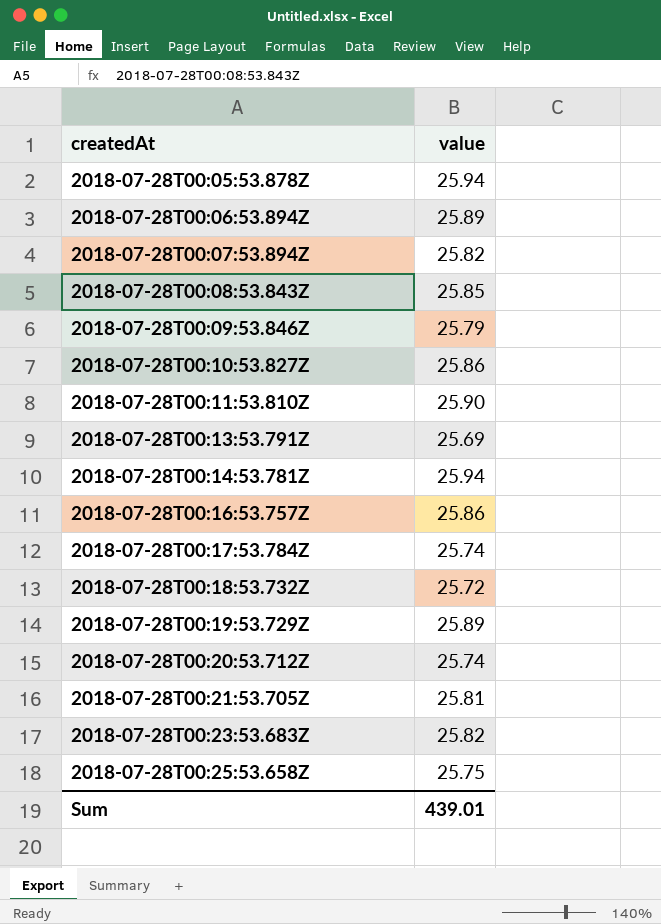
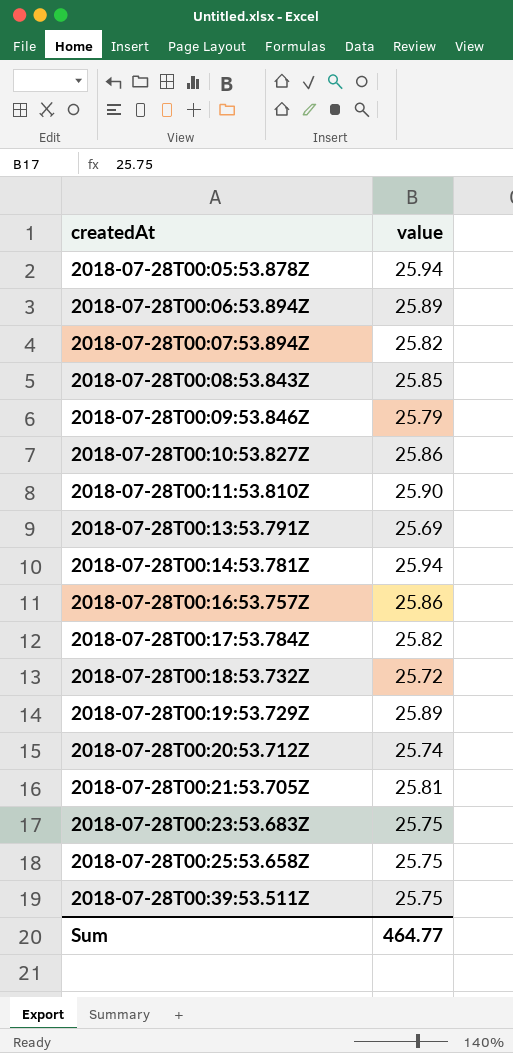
2018-07-28T00:17:53.784Z | value: 25.74 -> 25.82
2018-07-28T00:23:53.683Z | value: 25.82 -> 25.75
row 2018-07-28T00:39:53.511Z: none -> 25.75
Sum | value: 439.01 -> 464.77

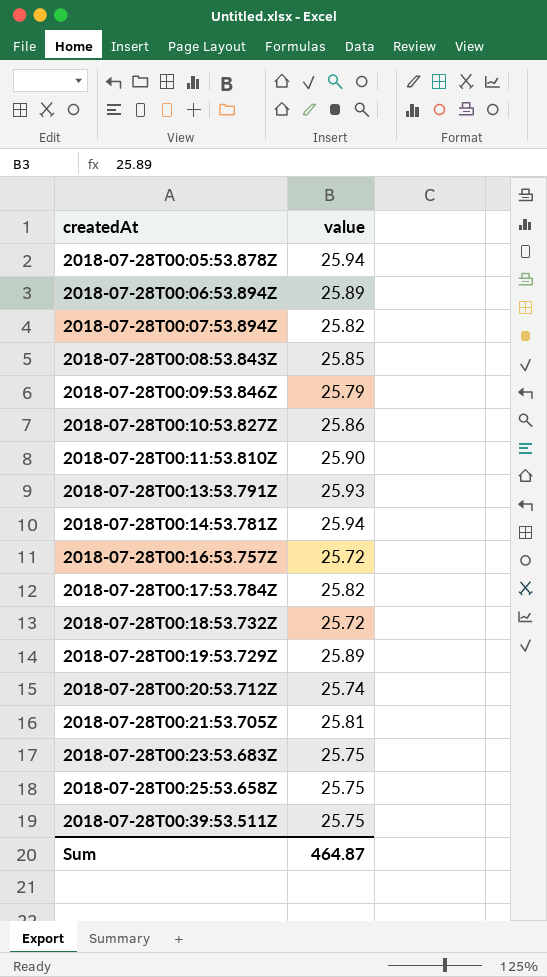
2018-07-28T00:13:53.791Z | value: 25.69 -> 25.93
2018-07-28T00:16:53.757Z | value: 25.86 -> 25.72
Sum | value: 464.77 -> 464.87

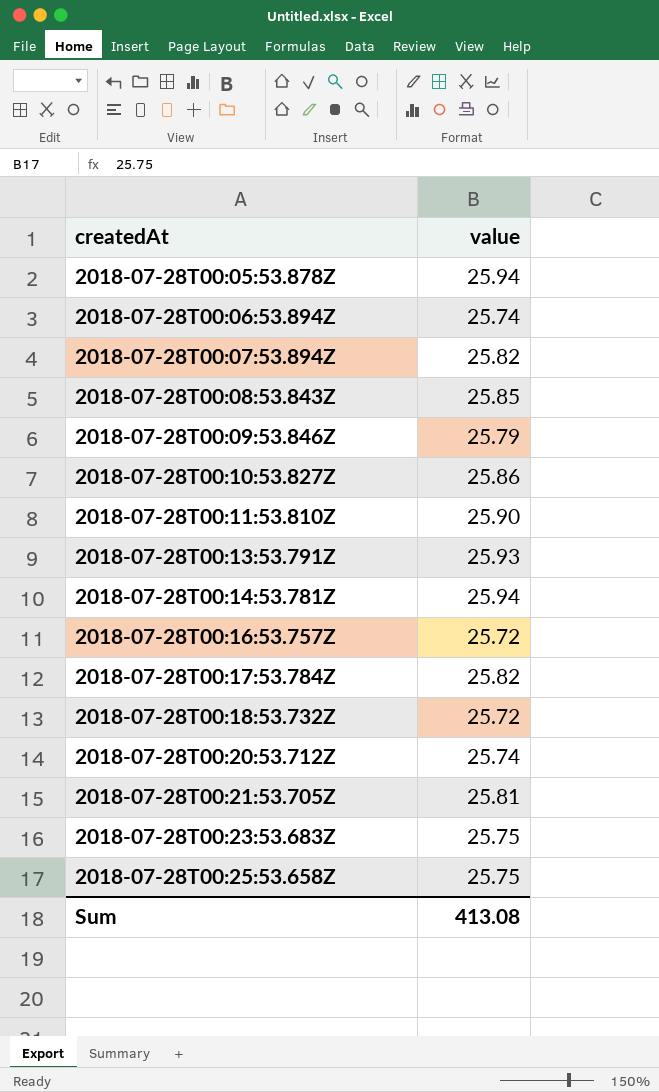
row 2018-07-28T00:19:53.729Z: 25.89 -> none
row 2018-07-28T00:39:53.511Z: 25.75 -> none
2018-07-28T00:06:53.894Z | value: 25.89 -> 25.74
Sum | value: 464.87 -> 413.08

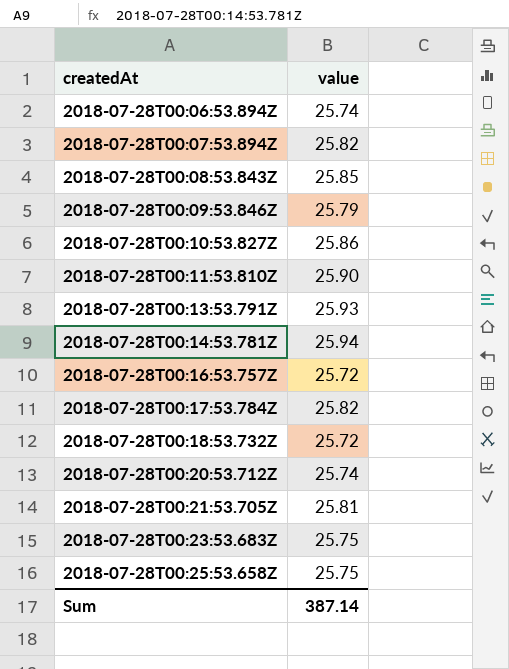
row 2018-07-28T00:05:53.878Z: 25.94 -> none
Sum | value: 413.08 -> 387.14

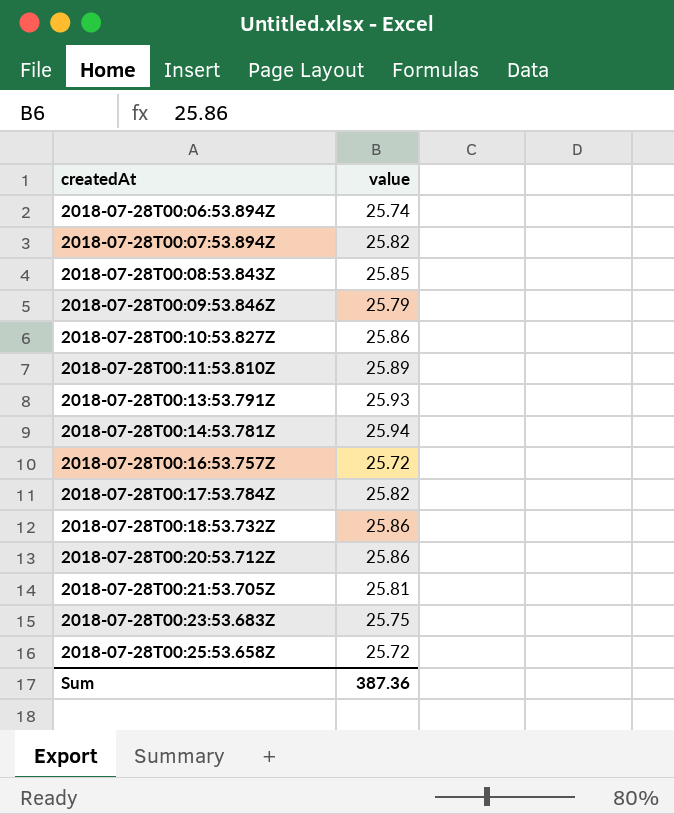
2018-07-28T00:11:53.810Z | value: 25.90 -> 25.89
2018-07-28T00:18:53.732Z | value: 25.72 -> 25.86
2018-07-28T00:20:53.712Z | value: 25.74 -> 25.86
2018-07-28T00:25:53.658Z | value: 25.75 -> 25.72
Sum | value: 387.14 -> 387.36

